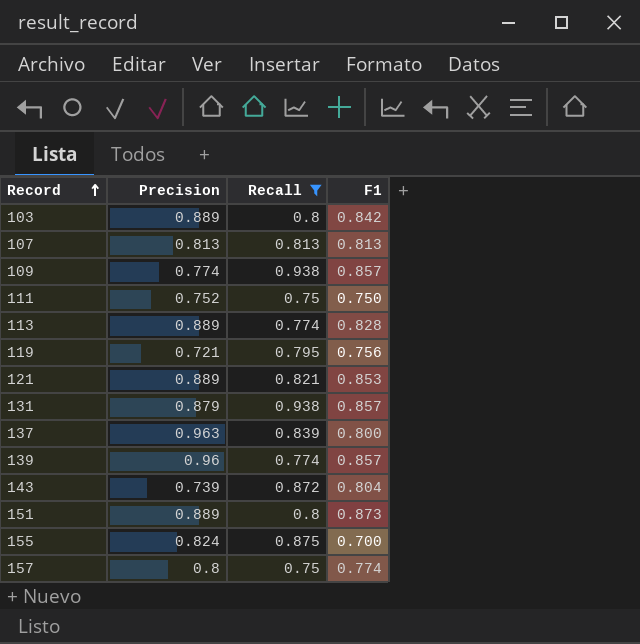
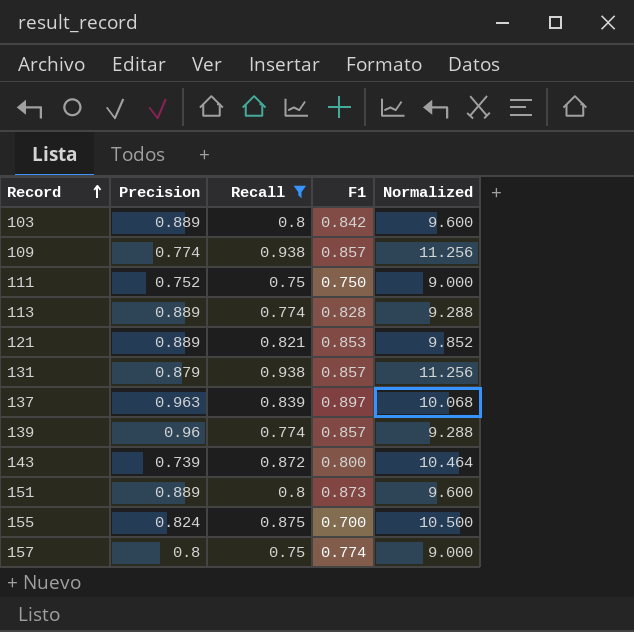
column Normalized | formula: none -> [Recall] * 12
row 107: 0.813 | 0.813 | 0.813 -> none
row 119: 0.721 | 0.795 | 0.756 -> none
137 | F1: 0.800 -> 0.897
143 | F1: 0.804 -> 0.800

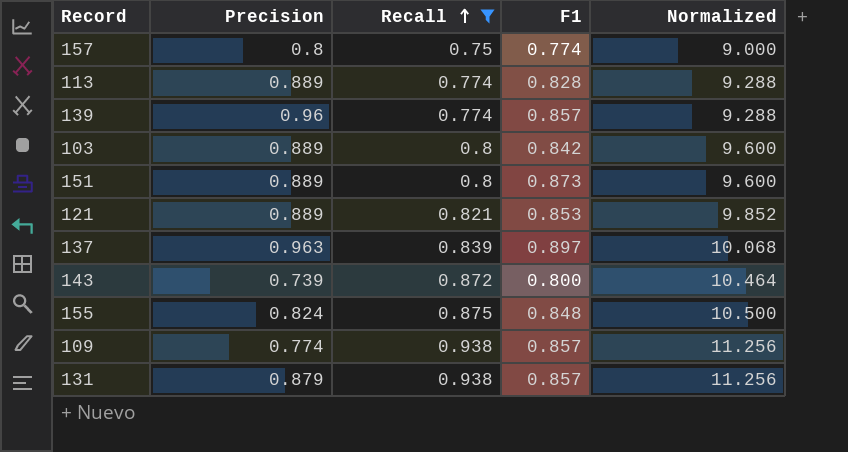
row order: Record ascending -> Recall ascending
row 111: 0.752 | 0.75 | 0.750 | 9.000 -> none
155 | F1: 0.700 -> 0.848

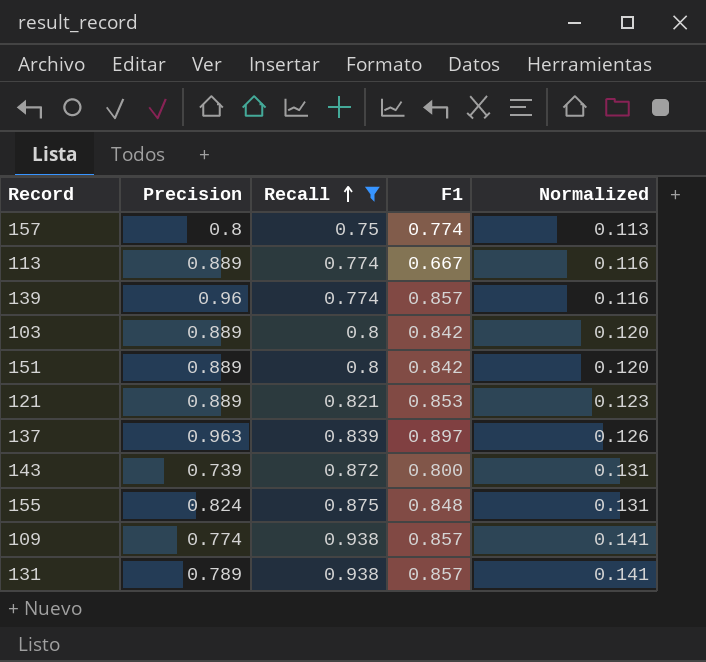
column Normalized | formula: [Recall] * 12 -> [Recall] * 0.15
113 | F1: 0.828 -> 0.667
151 | F1: 0.873 -> 0.842
131 | Precision: 0.879 -> 0.789

